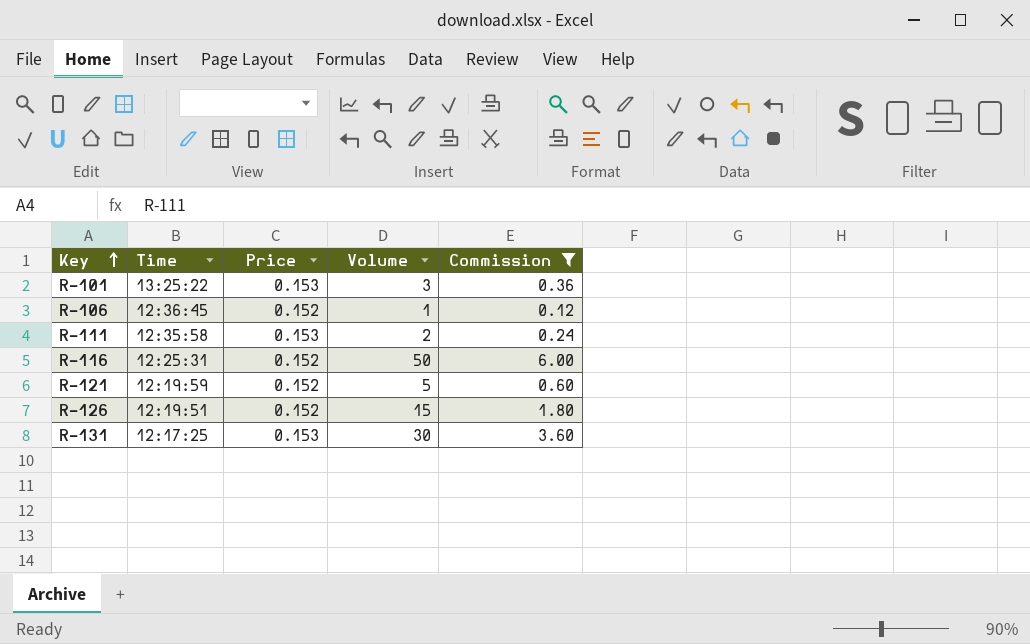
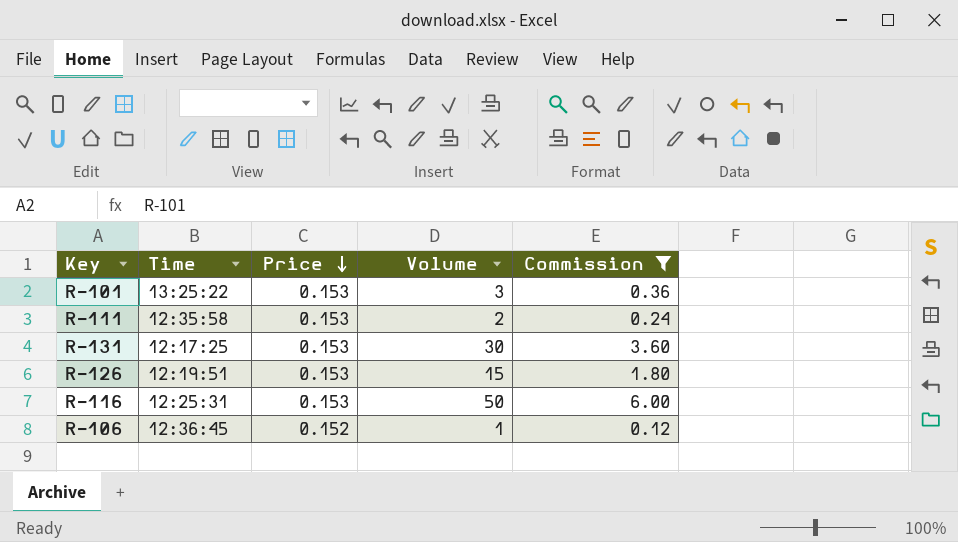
row order: Key ascending -> Price descending
row R-121: 12:19:59 | 0.152 | 5 | 0.60 -> none
R-126 | Price: 0.152 -> 0.153
R-116 | Price: 0.152 -> 0.153

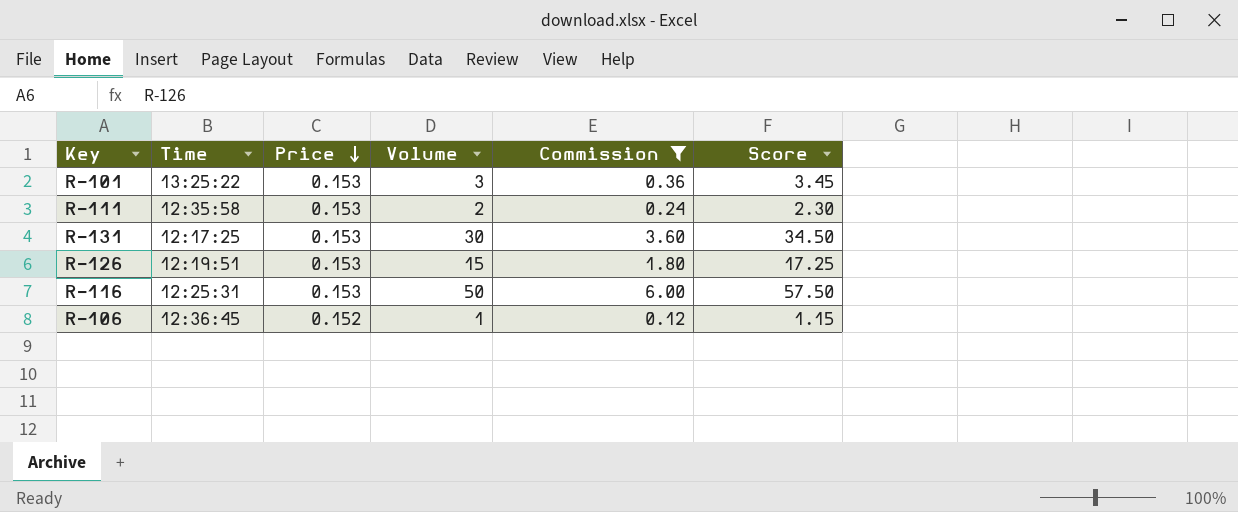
column Score | formula: none -> [Volume] * 1.15

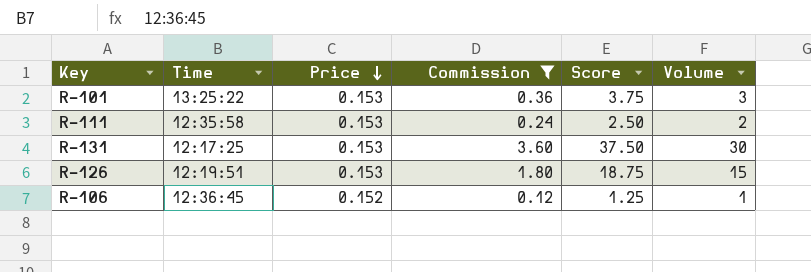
column Score | formula: [Volume] * 1.15 -> [Volume] * 1.25
column Volume | position: 4 -> 6
row R-116: 12:25:31 | 0.153 | 50 | 6.00 | 57.50 -> none

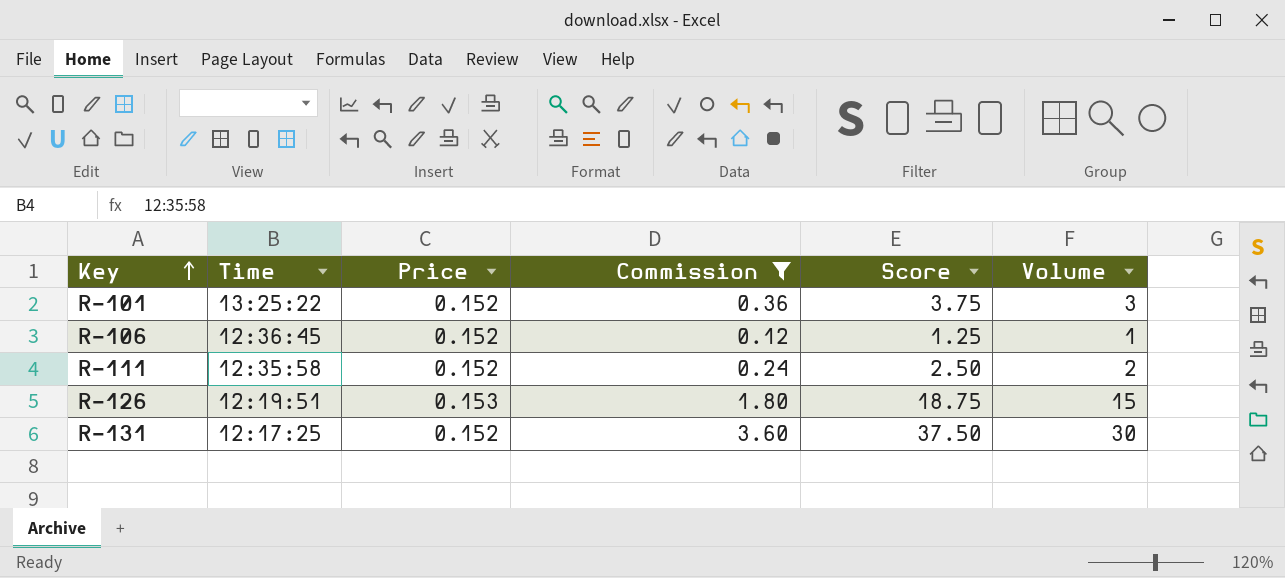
row order: Price descending -> Key ascending
R-101 | Price: 0.153 -> 0.152
R-111 | Price: 0.153 -> 0.152
R-131 | Price: 0.153 -> 0.152

